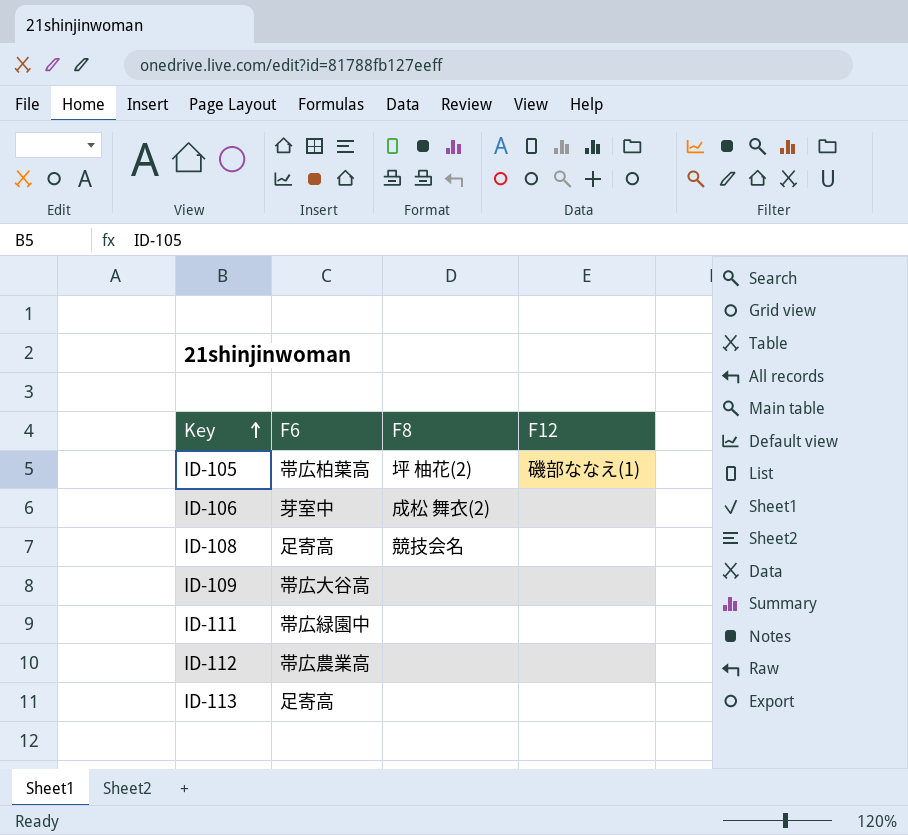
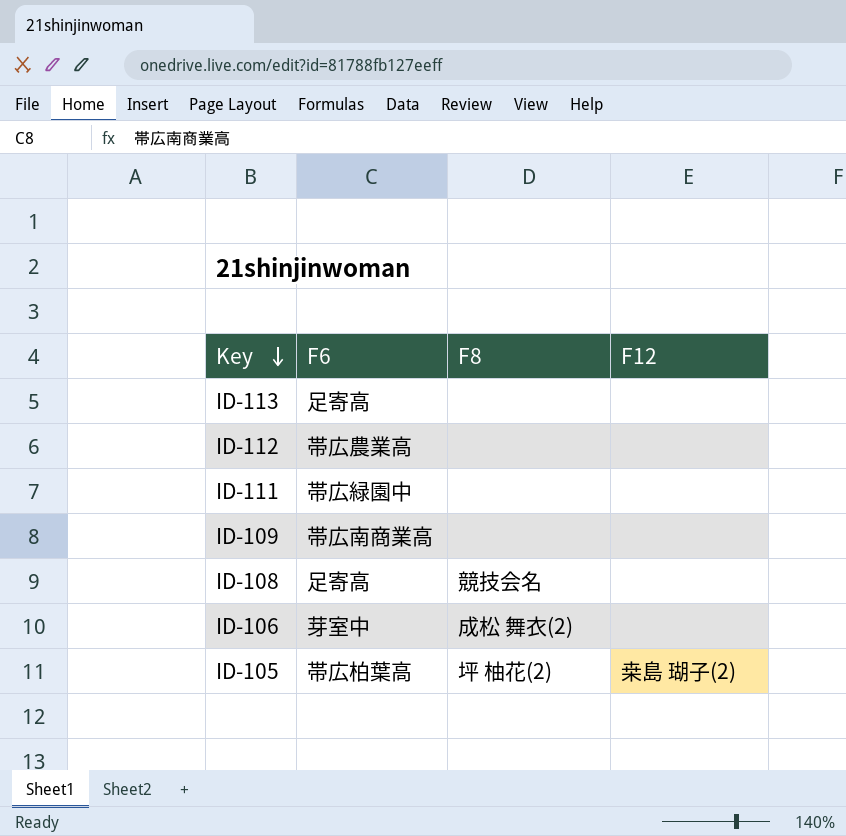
row order: Key ascending -> Key descending
ID-109 | F6: 帯広大谷高 -> 帯広南商業高
ID-105 | F12: 磯部ななえ(1) -> 桒島 瑚子(2)

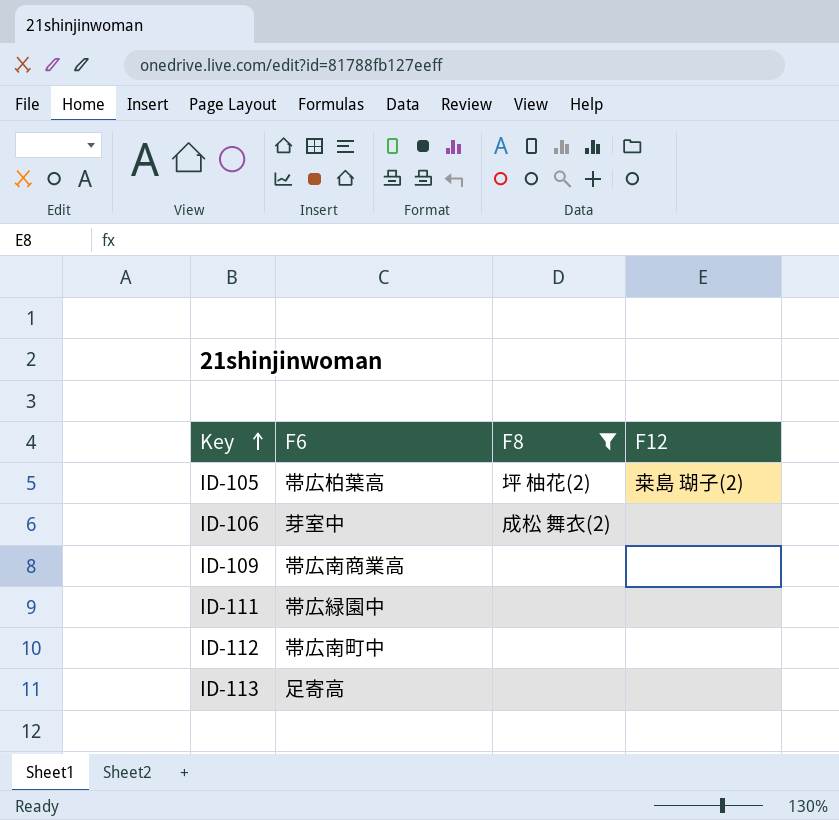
filter: none -> F8 != 競技会名
row order: Key descending -> Key ascending
ID-112 | F6: 帯広農業高 -> 帯広南町中

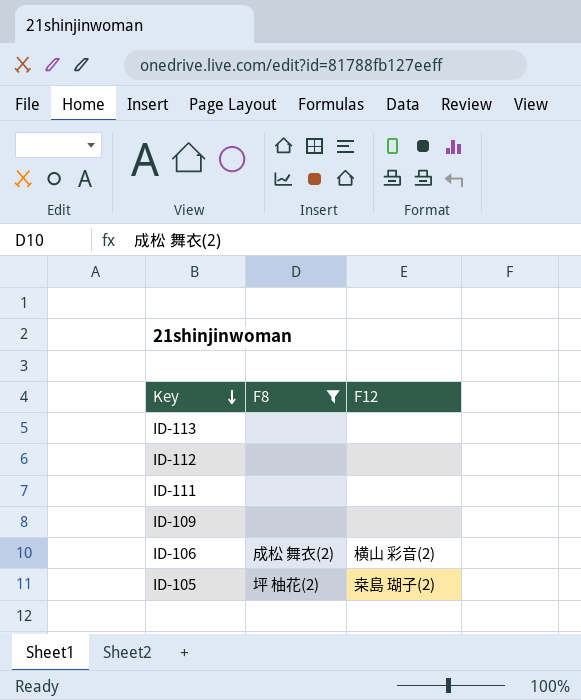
row order: Key ascending -> Key descending
column F6 | position: 2 -> none
ID-106 | F12: none -> 横山 彩音(2)

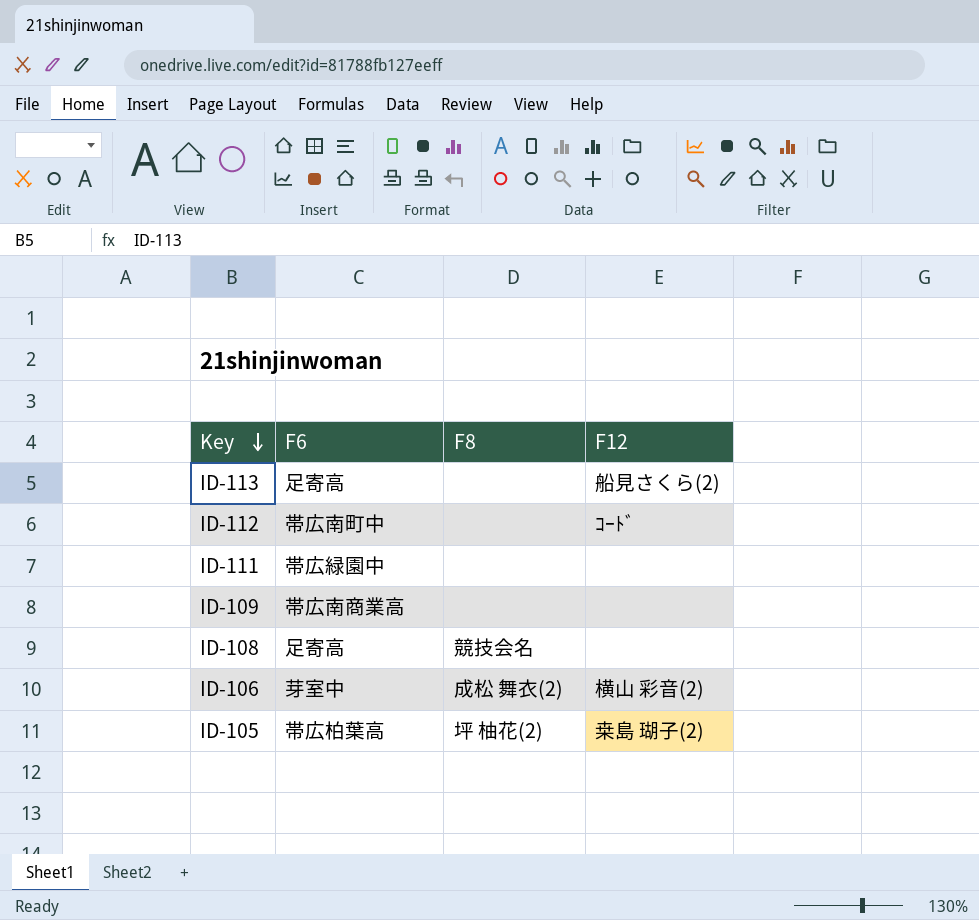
filter: F8 != 競技会名 -> none
column F6 | position: none -> 2
ID-113 | F12: none -> 船見さくら(2)
ID-112 | F12: none -> ｺｰﾄﾞ

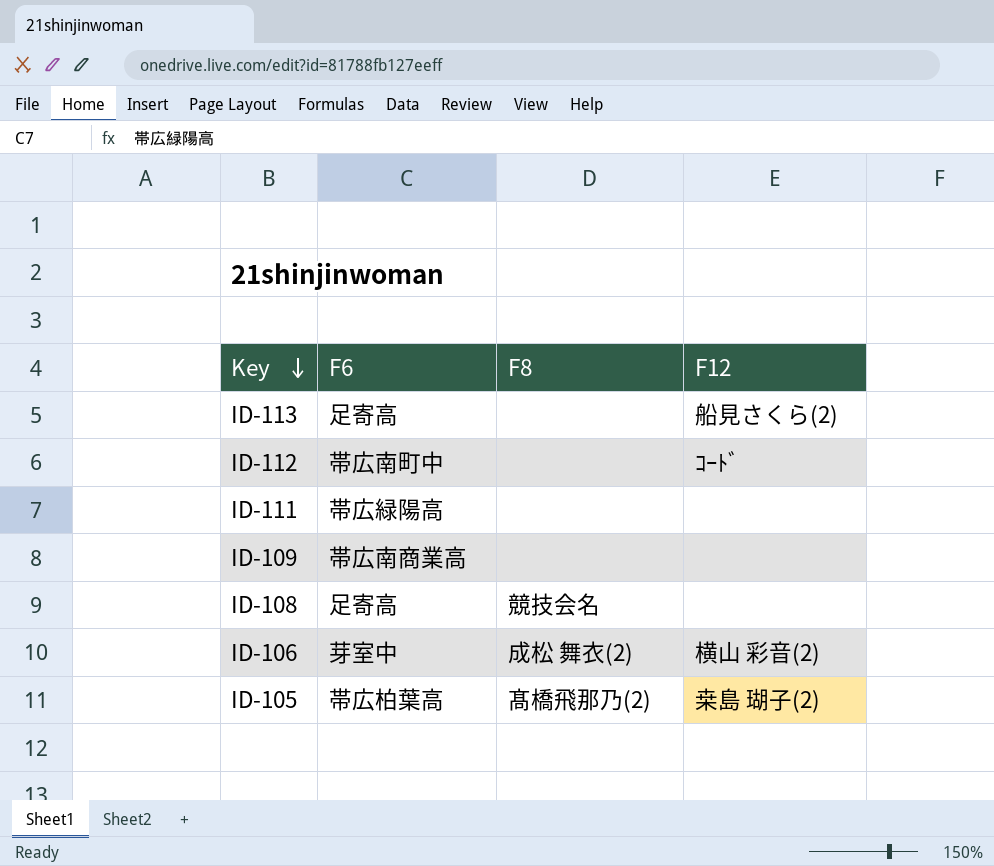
ID-111 | F6: 帯広緑園中 -> 帯広緑陽高
ID-105 | F8: 坪 柚花(2) -> 髙橋飛那乃(2)

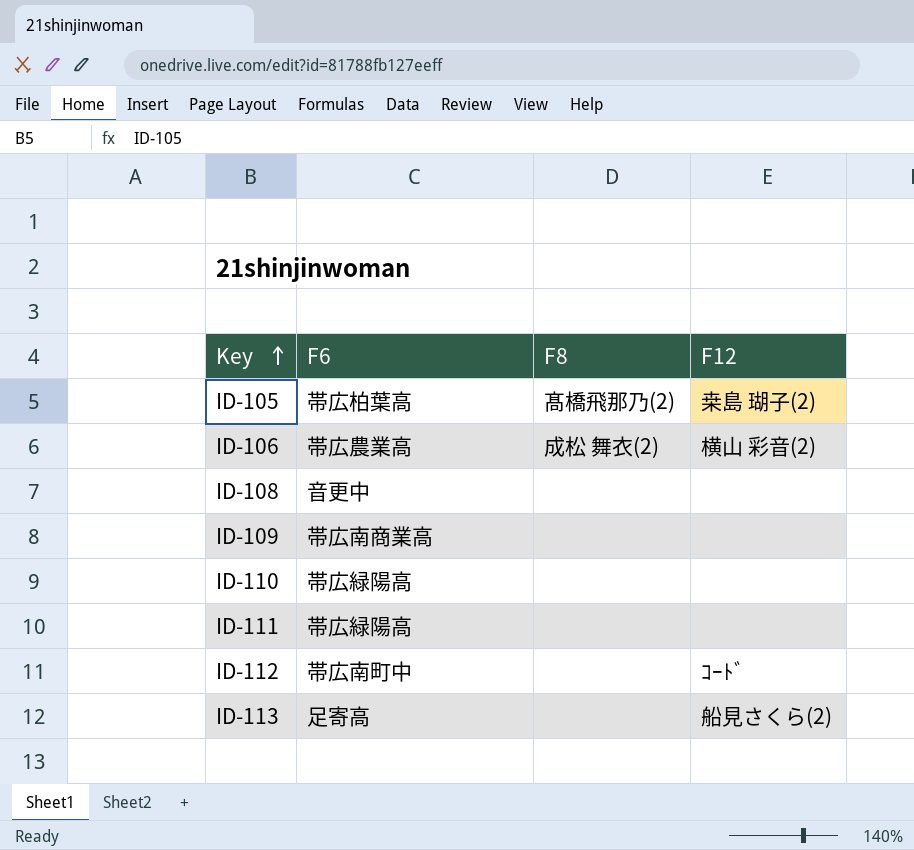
row order: Key descending -> Key ascending
ID-106 | F6: 芽室中 -> 帯広農業高
ID-108 | F6: 足寄高 -> 音更中
ID-108 | F8: 競技会名 -> none
row ID-110: none -> 帯広緑陽高 | none | none

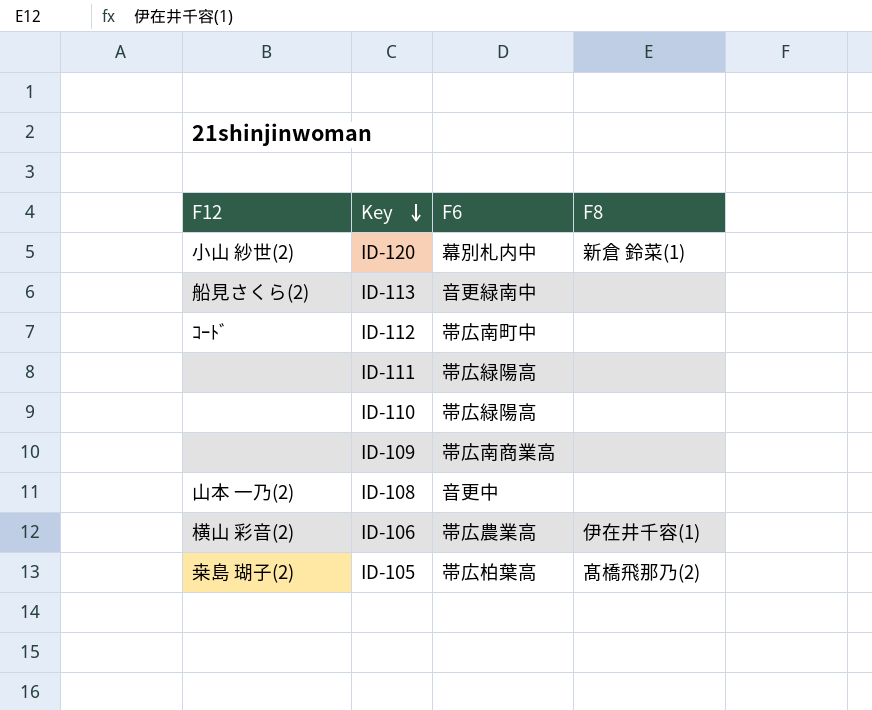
row order: Key ascending -> Key descending
column F12 | position: 4 -> 1
row ID-120: none -> 小山 紗世(2) | 幕別札内中 | 新倉 鈴菜(1)
ID-113 | F6: 足寄高 -> 音更緑南中
ID-108 | F12: none -> 山本 一乃(2)
ID-106 | F8: 成松 舞衣(2) -> 伊在井千容(1)

